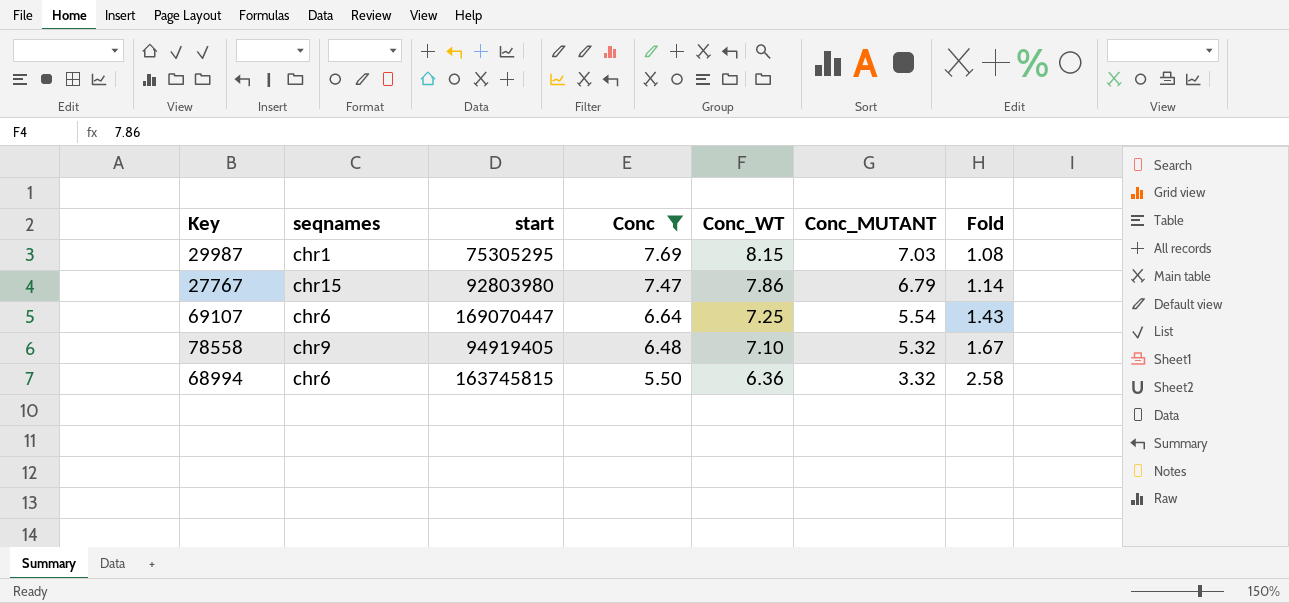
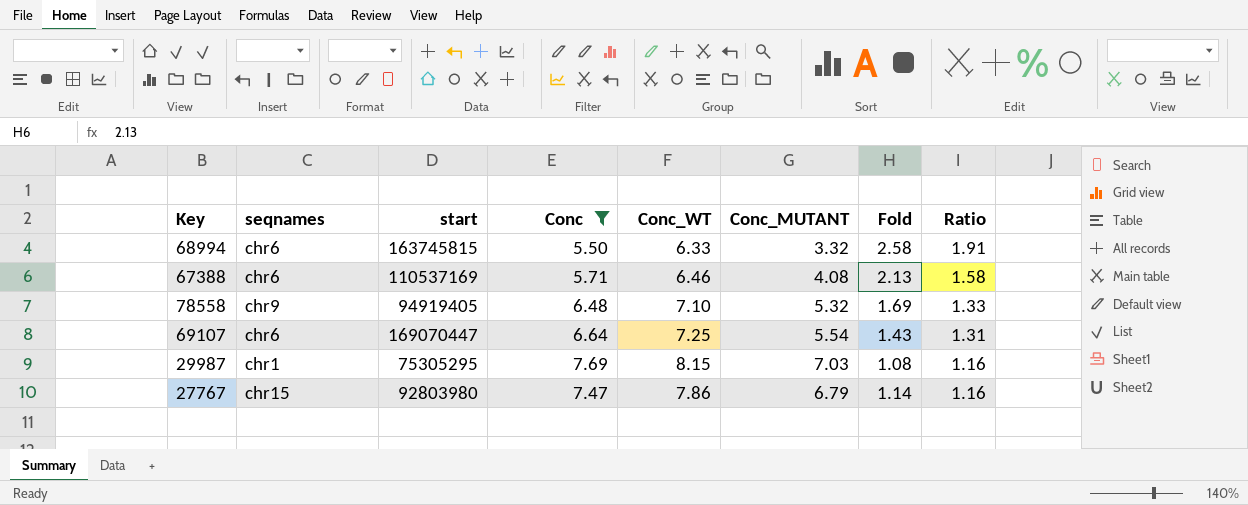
row order: Conc descending -> Ratio descending
column Ratio | formula: none -> [Conc_WT] / [Conc_MUTANT]
68994 | Conc_WT: 6.36 -> 6.33
row 67388: none -> chr6 | 110537169 | 5.71 | 6.46 | 4.08 | 2.13 | 1.58
78558 | Fold: 1.67 -> 1.69

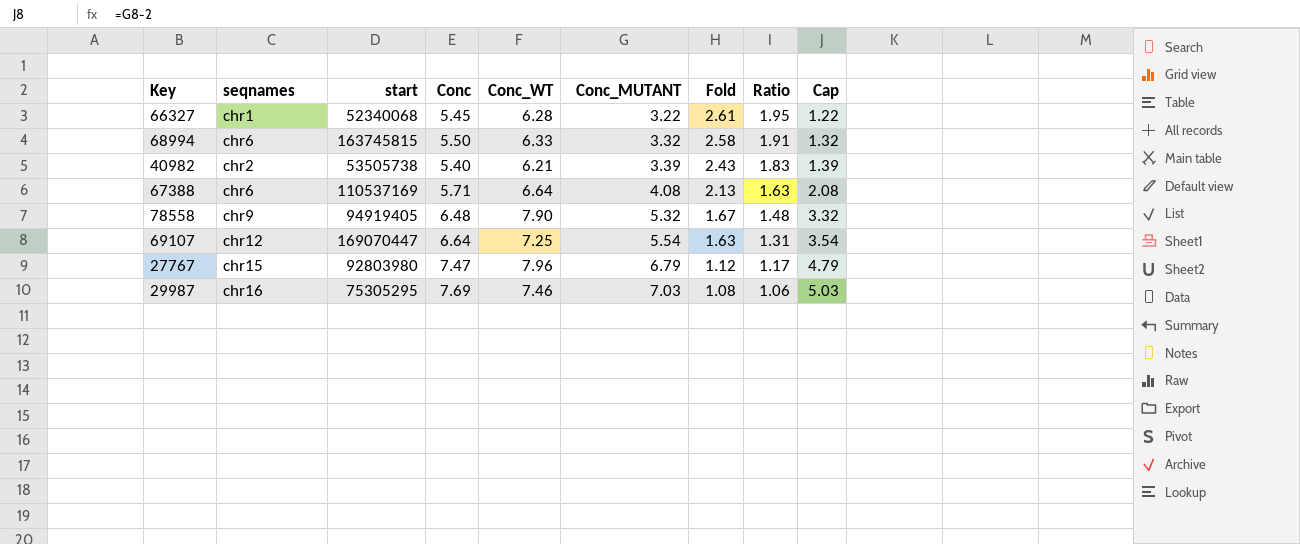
filter: Conc >= 5.50 -> none
row order: Ratio descending -> Conc_MUTANT ascending
column Cap | formula: none -> [Conc_MUTANT] - 2
67388 | Conc_WT: 6.46 -> 6.64
67388 | Ratio: 1.58 -> 1.63
78558 | Conc_WT: 7.10 -> 7.90
78558 | Fold: 1.69 -> 1.67
78558 | Ratio: 1.33 -> 1.48
69107 | seqnames: chr6 -> chr12
69107 | Fold: 1.43 -> 1.63
27767 | Conc_WT: 7.86 -> 7.96
27767 | Fold: 1.14 -> 1.12
27767 | Ratio: 1.16 -> 1.17
29987 | seqnames: chr1 -> chr16
29987 | Conc_WT: 8.15 -> 7.46
29987 | Ratio: 1.16 -> 1.06

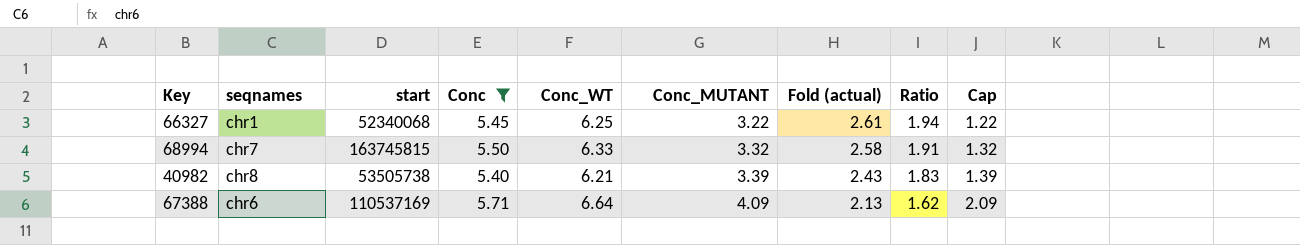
filter: none -> Conc <= 5.71
column name: Fold -> Fold (actual)
66327 | Conc_WT: 6.28 -> 6.25
66327 | Ratio: 1.95 -> 1.94
68994 | seqnames: chr6 -> chr7
40982 | seqnames: chr2 -> chr8
67388 | Conc_MUTANT: 4.08 -> 4.09
67388 | Ratio: 1.63 -> 1.62
67388 | Cap: 2.08 -> 2.09

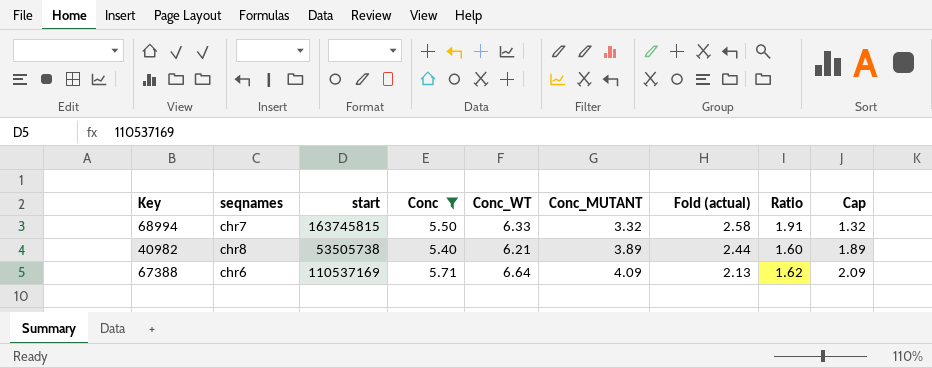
row 66327: chr1 | 52340068 | 5.45 | 6.25 | 3.22 | 2.61 | 1.94 | 1.22 -> none
40982 | Conc_MUTANT: 3.39 -> 3.89
40982 | Fold (actual): 2.43 -> 2.44
40982 | Ratio: 1.83 -> 1.60
40982 | Cap: 1.39 -> 1.89

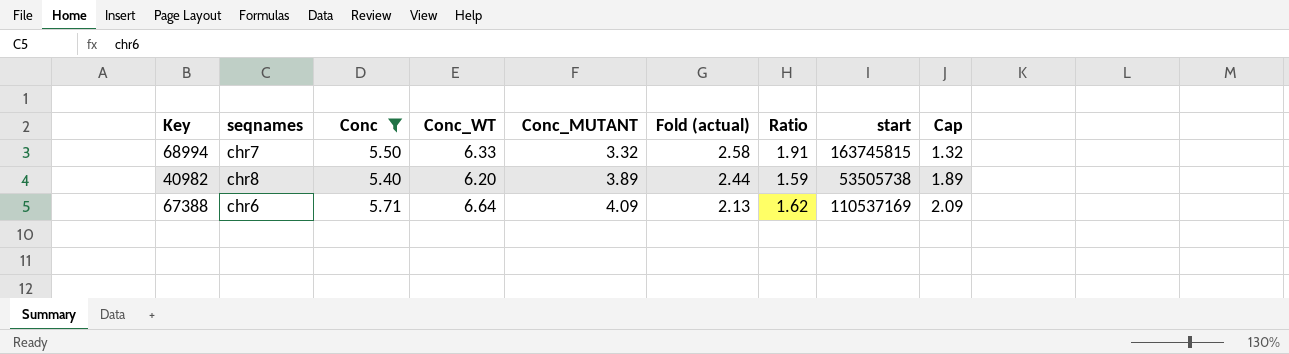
column start | position: 3 -> 8
40982 | Conc_WT: 6.21 -> 6.20
40982 | Ratio: 1.60 -> 1.59

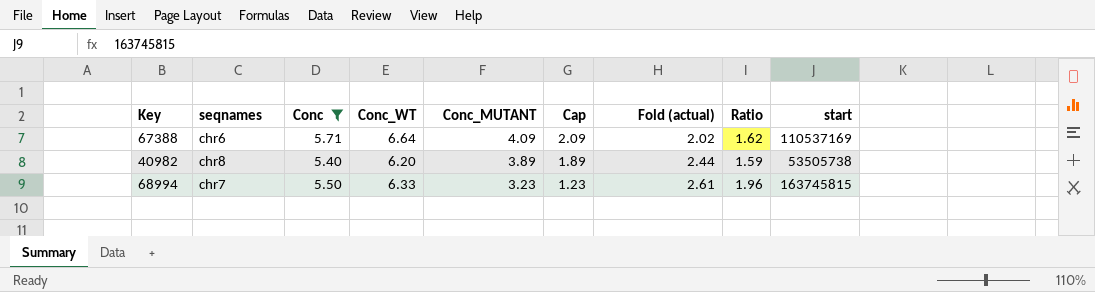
row order: Conc_MUTANT ascending -> Conc_MUTANT descending
column Cap | position: 9 -> 6
67388 | Fold (actual): 2.13 -> 2.02
68994 | Conc_MUTANT: 3.32 -> 3.23
68994 | Cap: 1.32 -> 1.23
68994 | Fold (actual): 2.58 -> 2.61
68994 | Ratio: 1.91 -> 1.96

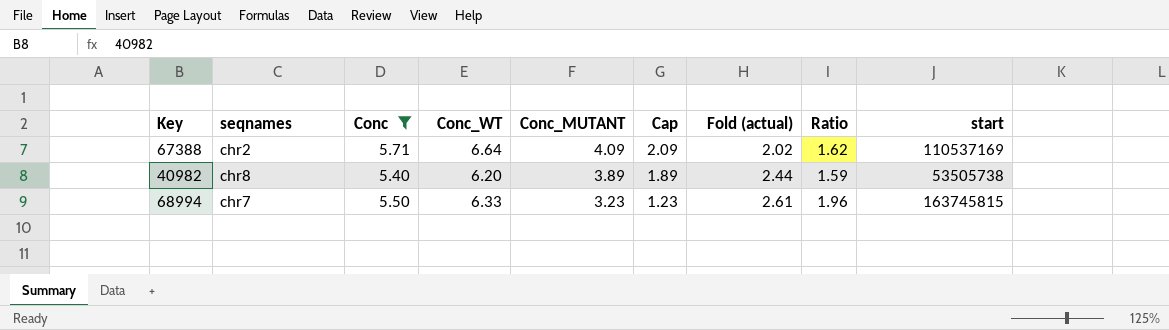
67388 | seqnames: chr6 -> chr2

